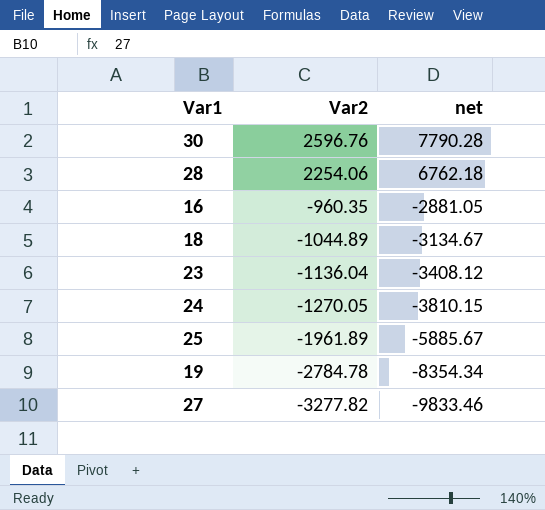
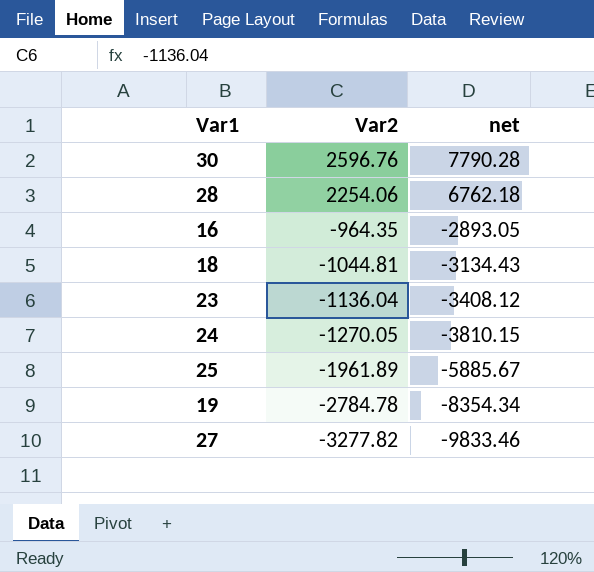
16 | Var2: -960.35 -> -964.35
16 | net: -2881.05 -> -2893.05
18 | Var2: -1044.89 -> -1044.81
18 | net: -3134.67 -> -3134.43

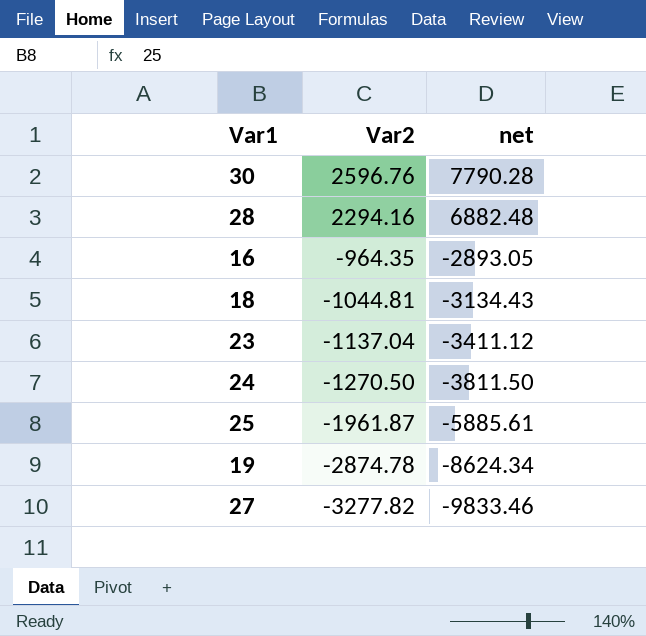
28 | Var2: 2254.06 -> 2294.16
28 | net: 6762.18 -> 6882.48
23 | Var2: -1136.04 -> -1137.04
23 | net: -3408.12 -> -3411.12
24 | Var2: -1270.05 -> -1270.50
24 | net: -3810.15 -> -3811.50
25 | Var2: -1961.89 -> -1961.87
25 | net: -5885.67 -> -5885.61
19 | Var2: -2784.78 -> -2874.78
19 | net: -8354.34 -> -8624.34

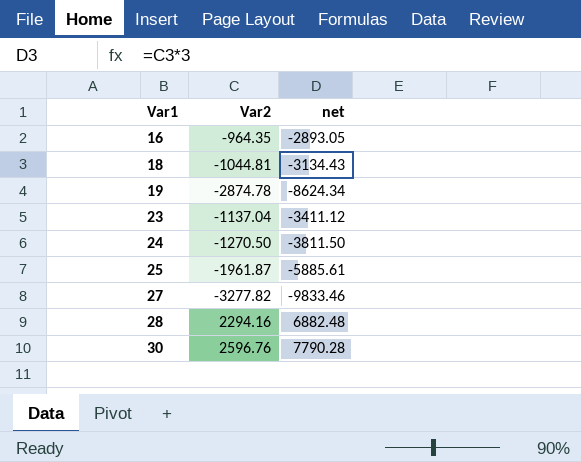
row order: Var2 descending -> Var1 ascending

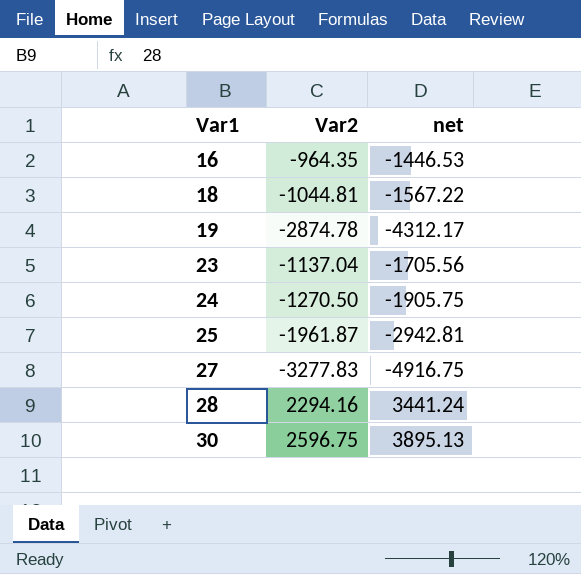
column net | formula: [Var2] * 3 -> [Var2] * 1.5
27 | Var2: -3277.82 -> -3277.83
30 | Var2: 2596.76 -> 2596.75

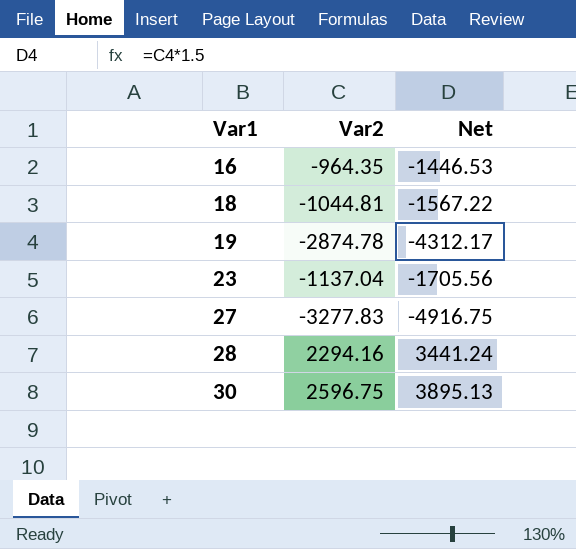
column name: net -> Net
row 24: -1270.50 | -1905.75 -> none
row 25: -1961.87 | -2942.81 -> none

